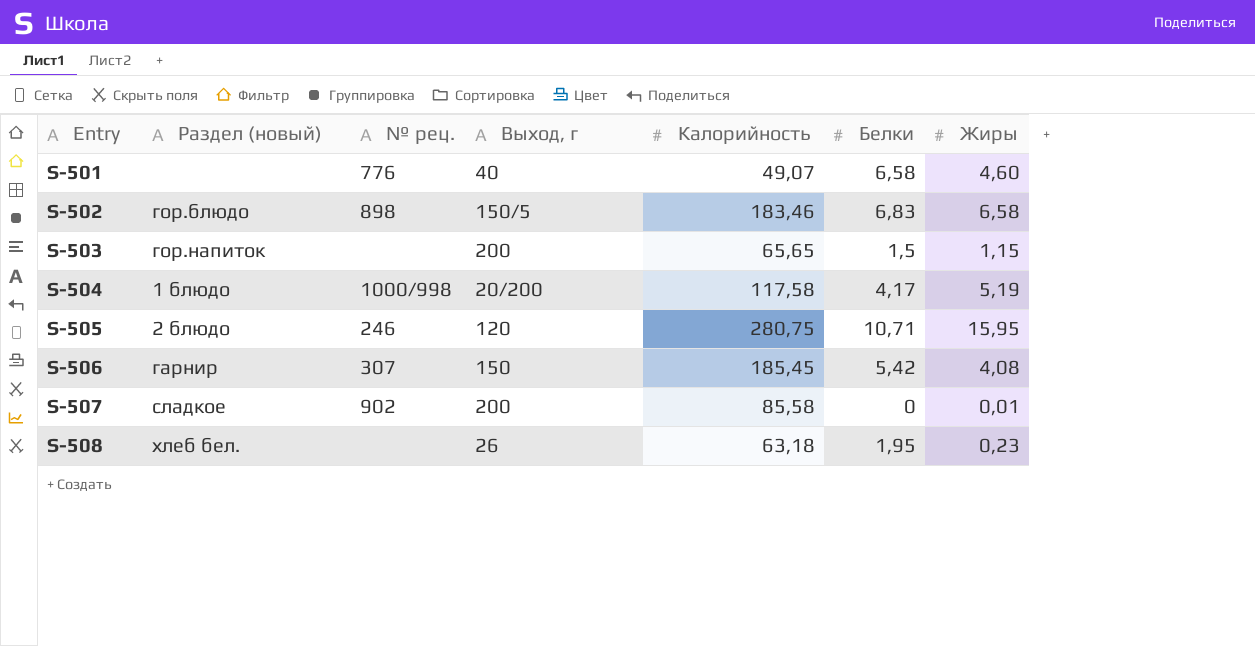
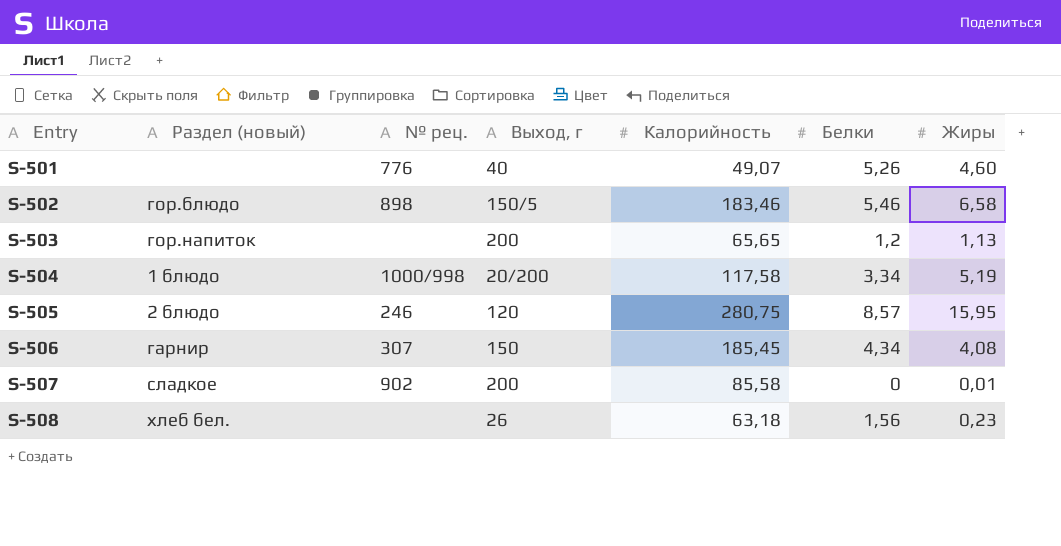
S-501 | Белки: 6,58 -> 5,26
S-502 | Белки: 6,83 -> 5,46
S-503 | Белки: 1,5 -> 1,2
S-503 | Жиры: 1,15 -> 1,13
S-504 | Белки: 4,17 -> 3,34
S-505 | Белки: 10,71 -> 8,57
S-506 | Белки: 5,42 -> 4,34
S-508 | Белки: 1,95 -> 1,56

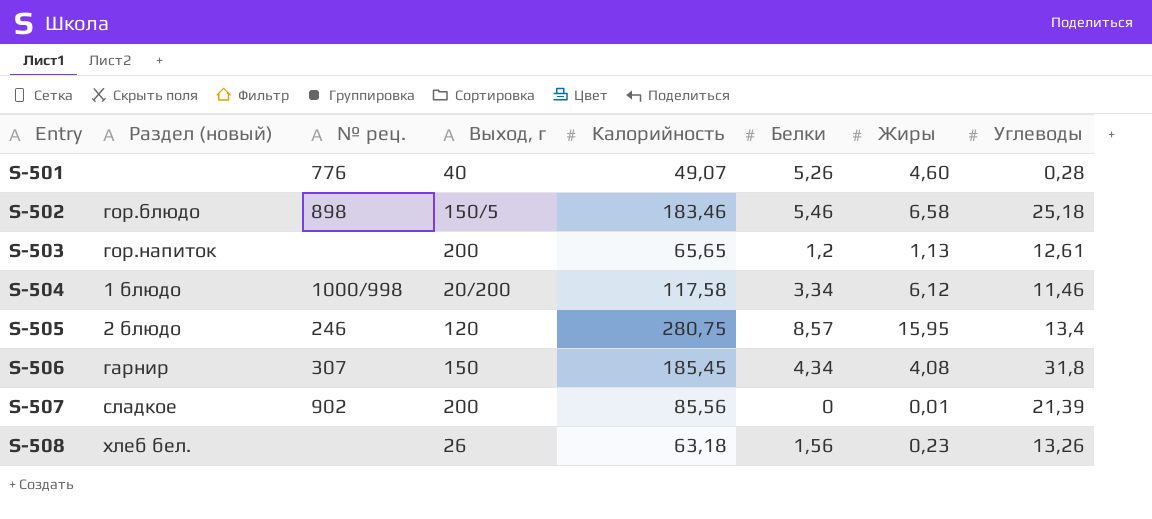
column Углеводы | position: none -> 8
S-504 | Жиры: 5,19 -> 6,12
S-507 | Калорийность: 85,58 -> 85,56

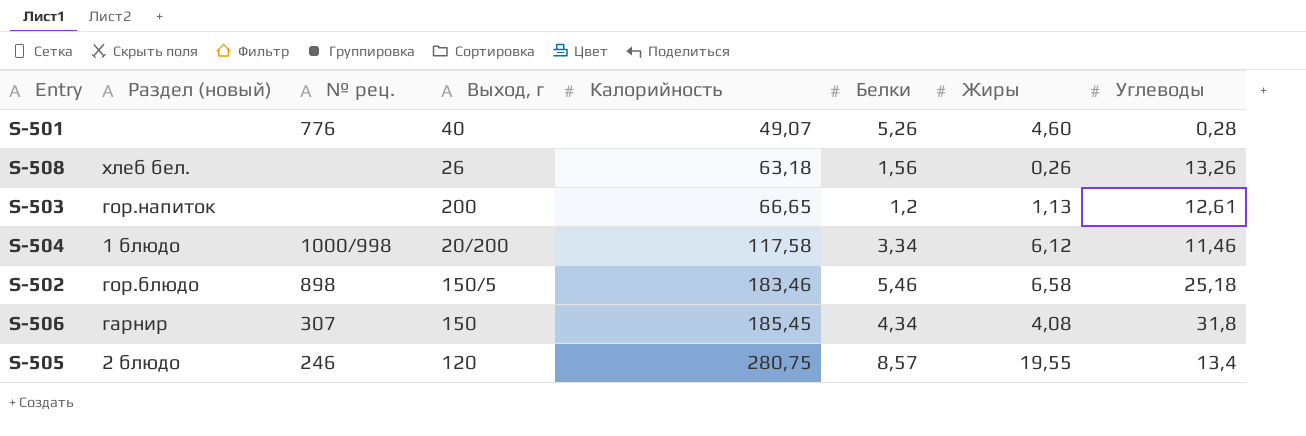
row order: Entry ascending -> Калорийность ascending
row S-507: сладкое | 902 | 200 | 85,56 | 0 | 0,01 | 21,39 -> none
S-508 | Жиры: 0,23 -> 0,26
S-503 | Калорийность: 65,65 -> 66,65
S-505 | Жиры: 15,95 -> 19,55

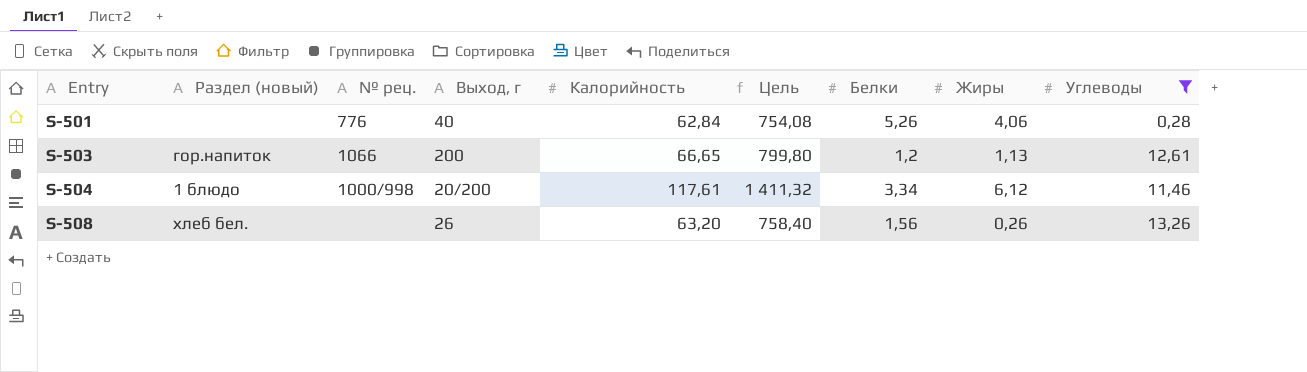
filter: none -> Углеводы <= 13,26
row order: Калорийность ascending -> Entry ascending
column Цель | formula: none -> [Калорийность] * 12
S-501 | Калорийность: 49,07 -> 62,84
S-501 | Жиры: 4,60 -> 4,06
S-503 | № рец.: none -> 1066
S-504 | Калорийность: 117,58 -> 117,61
S-508 | Калорийность: 63,18 -> 63,20

